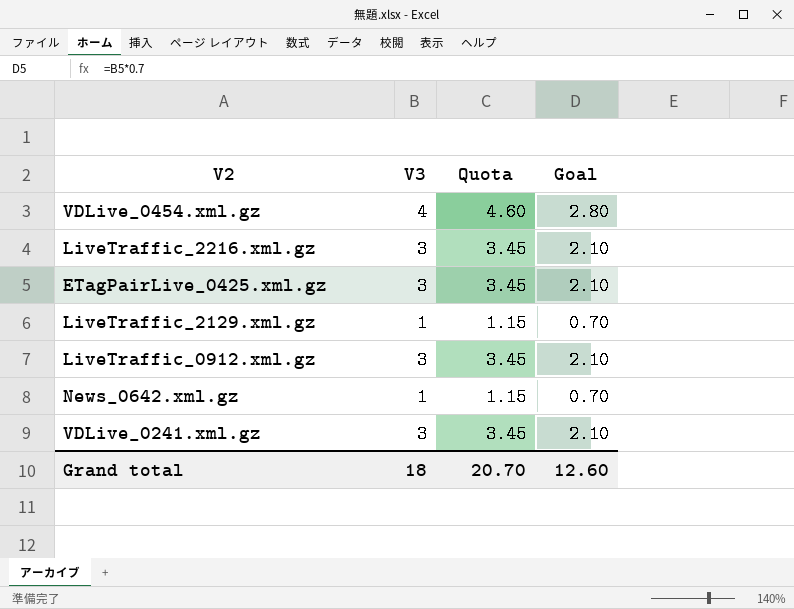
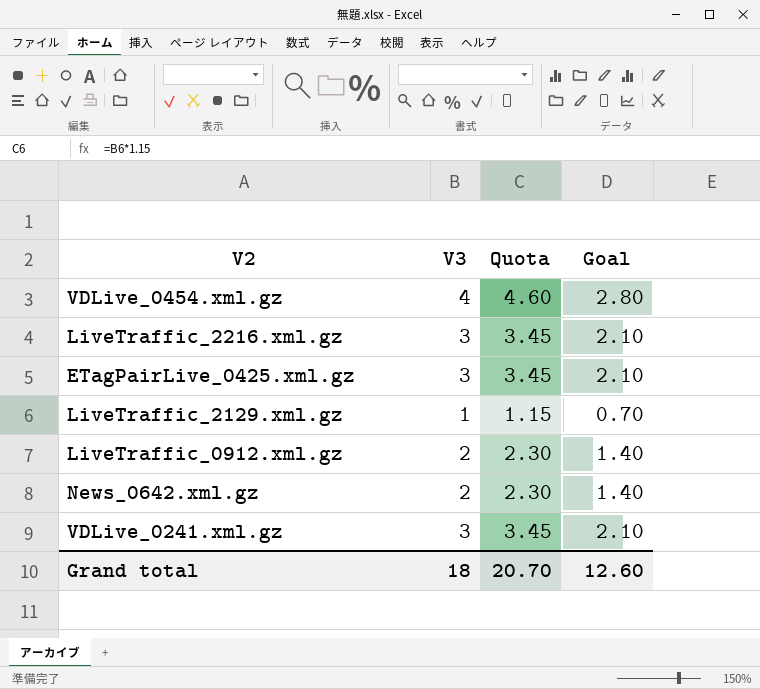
LiveTraffic_0912.xml.gz | V3: 3 -> 2
LiveTraffic_0912.xml.gz | Quota: 3.45 -> 2.30
LiveTraffic_0912.xml.gz | Goal: 2.10 -> 1.40
News_0642.xml.gz | V3: 1 -> 2
News_0642.xml.gz | Quota: 1.15 -> 2.30
News_0642.xml.gz | Goal: 0.70 -> 1.40

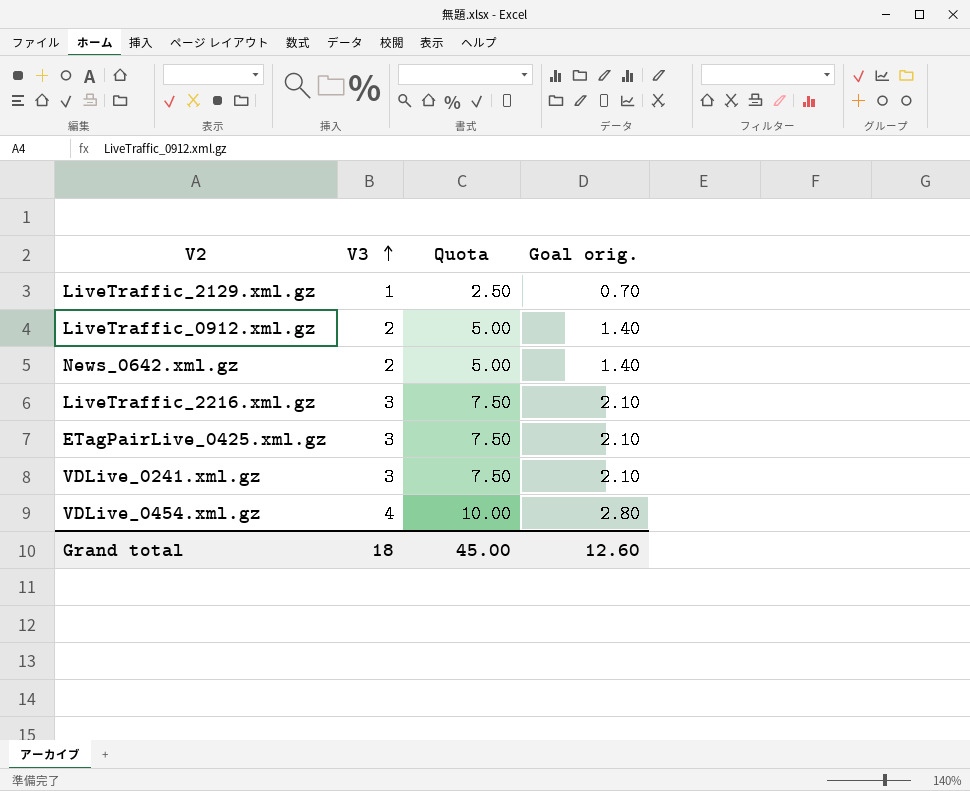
row order: none -> V3 ascending
column Quota | formula: [V3] * 1.15 -> [V3] * 2.5
column name: Goal -> Goal orig.
Grand total | Quota: 20.70 -> 45.00

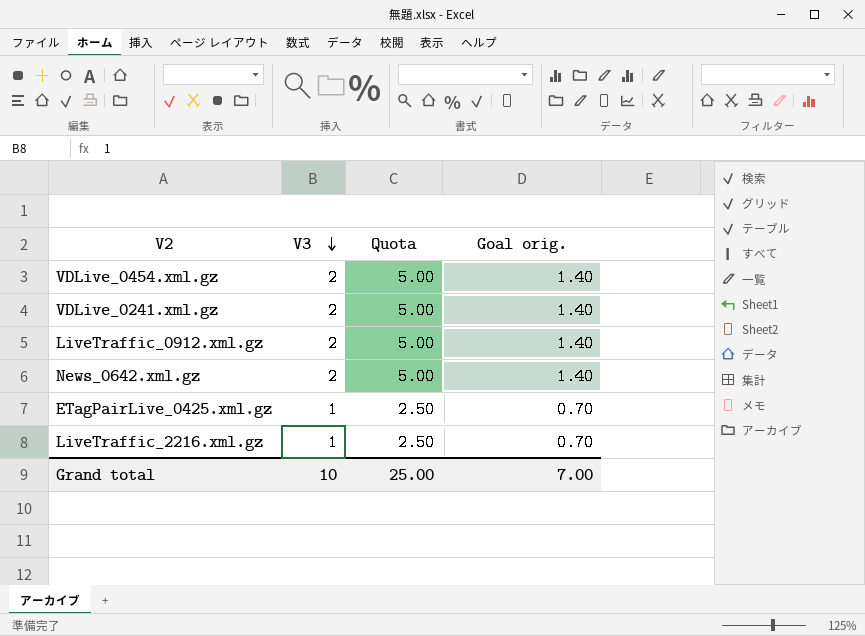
row order: V3 ascending -> V3 descending
row LiveTraffic_2129.xml.gz: 1 | 2.50 | 0.70 -> none
VDLive_0454.xml.gz | V3: 4 -> 2
VDLive_0454.xml.gz | Quota: 10.00 -> 5.00
VDLive_0454.xml.gz | Goal orig.: 2.80 -> 1.40
VDLive_0241.xml.gz | V3: 3 -> 2
VDLive_0241.xml.gz | Quota: 7.50 -> 5.00
VDLive_0241.xml.gz | Goal orig.: 2.10 -> 1.40
ETagPairLive_0425.xml.gz | V3: 3 -> 1
ETagPairLive_0425.xml.gz | Quota: 7.50 -> 2.50
ETagPairLive_0425.xml.gz | Goal orig.: 2.10 -> 0.70
LiveTraffic_2216.xml.gz | V3: 3 -> 1
LiveTraffic_2216.xml.gz | Quota: 7.50 -> 2.50
LiveTraffic_2216.xml.gz | Goal orig.: 2.10 -> 0.70
Grand total | V3: 18 -> 10
Grand total | Quota: 45.00 -> 25.00
Grand total | Goal orig.: 12.60 -> 7.00

